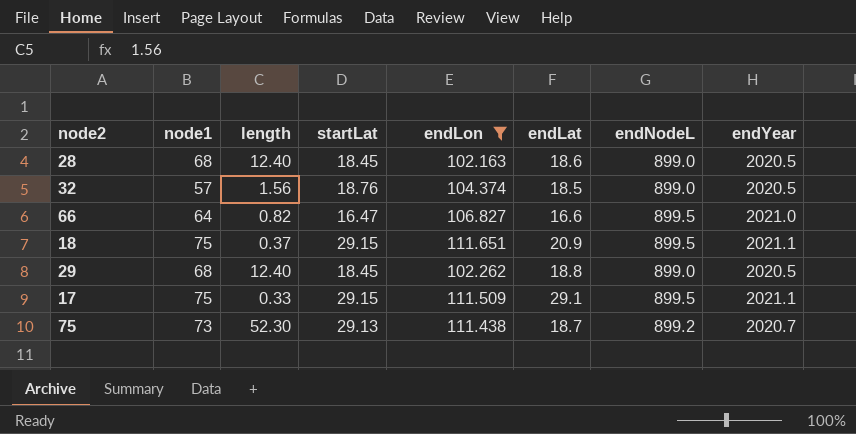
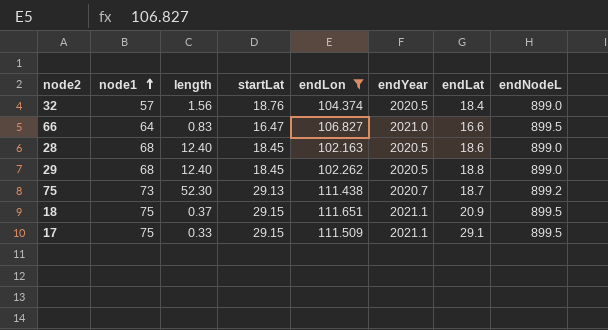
row order: none -> node1 ascending
column endYear | position: 8 -> 6
32 | endLat: 18.5 -> 18.4
66 | length: 0.82 -> 0.83

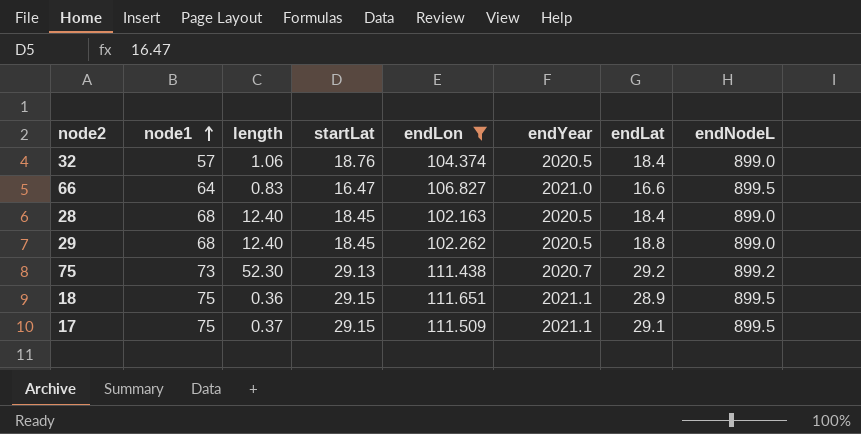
32 | length: 1.56 -> 1.06
28 | endLat: 18.6 -> 18.4
75 | endLat: 18.7 -> 29.2
18 | length: 0.37 -> 0.36
18 | endLat: 20.9 -> 28.9
17 | length: 0.33 -> 0.37

